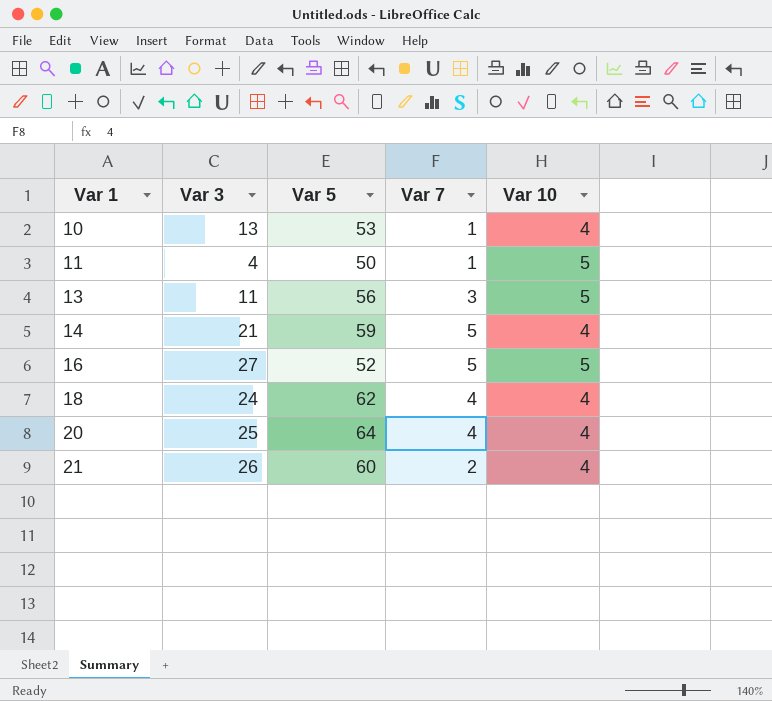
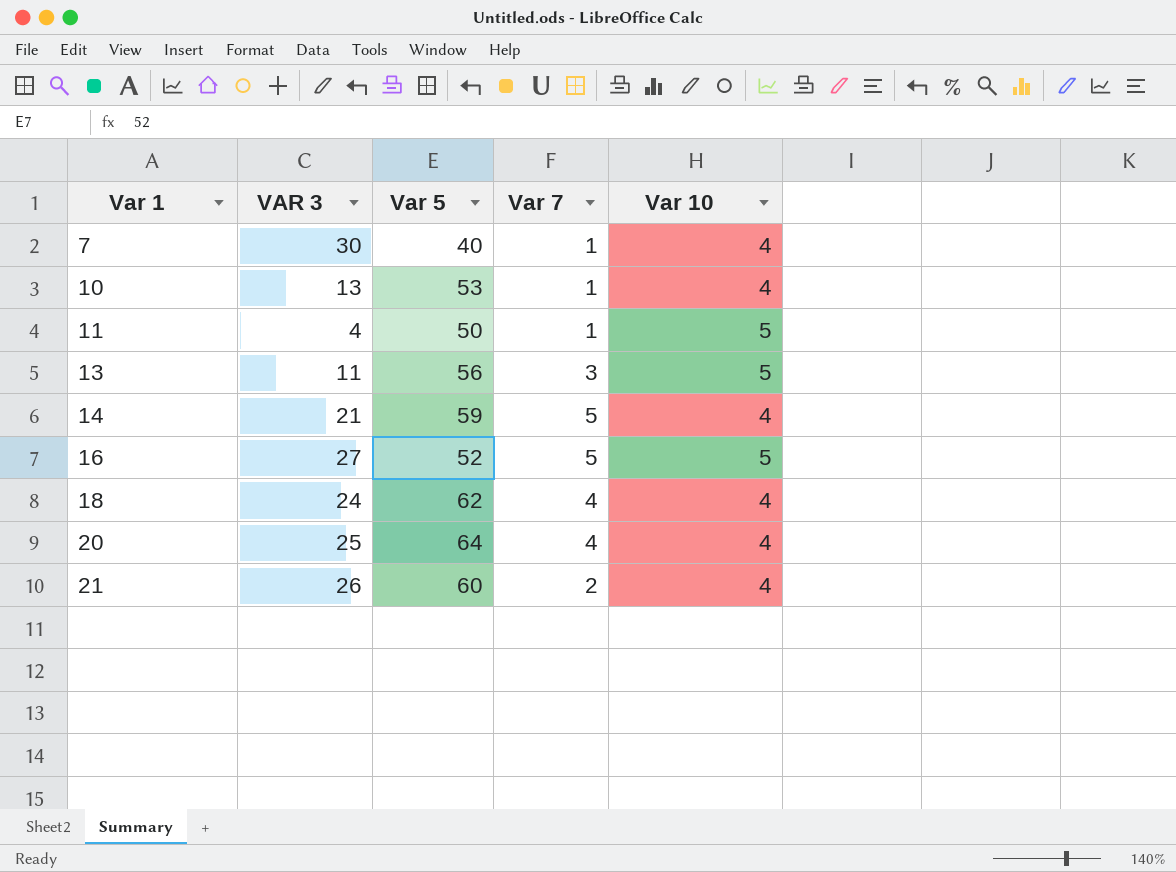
column name: Var 3 -> VAR 3
row 7: none -> 30 | 40 | 1 | 4

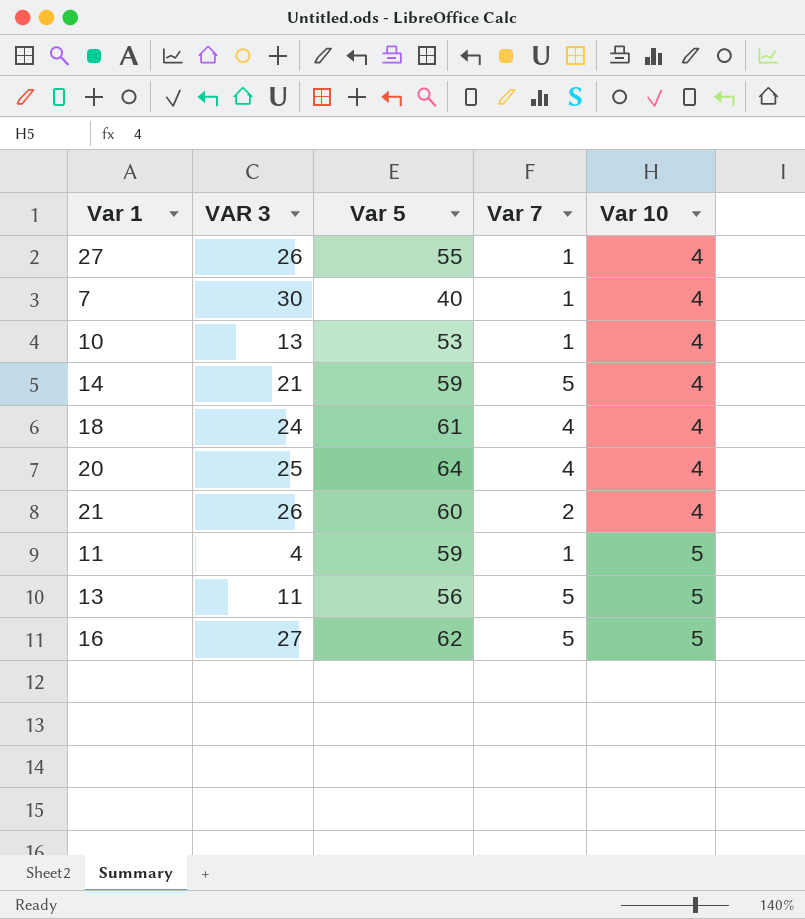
row order: Var 1 ascending -> Var 10 ascending
row 27: none -> 26 | 55 | 1 | 4
18 | Var 5: 62 -> 61
11 | Var 5: 50 -> 59
13 | Var 7: 3 -> 5
16 | Var 5: 52 -> 62

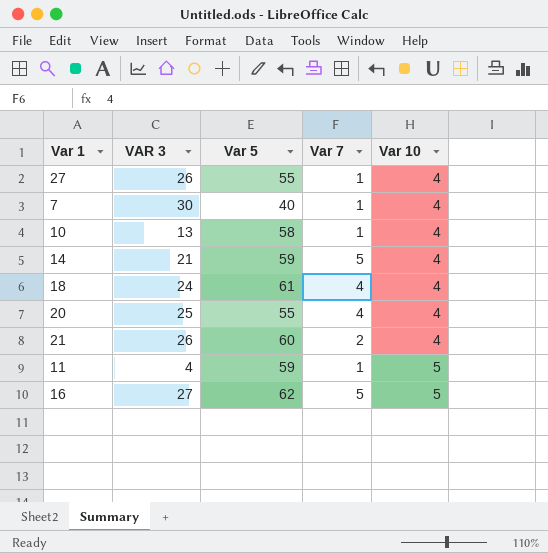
row 13: 11 | 56 | 5 | 5 -> none
10 | Var 5: 53 -> 58
20 | Var 5: 64 -> 55

